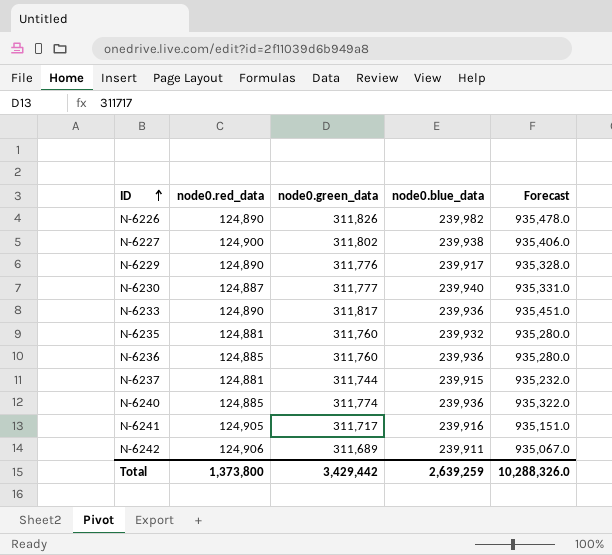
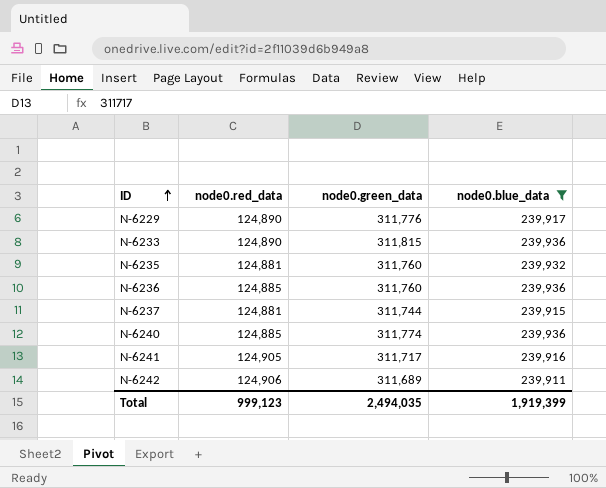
filter: none -> node0.blue_data <= 239,936
column Forecast | formula: [node0.green_data] * 3 -> none
N-6233 | node0.green_data: 311,817 -> 311,815
Total | node0.red_data: 1,373,800 -> 999,123
Total | node0.green_data: 3,429,442 -> 2,494,035
Total | node0.blue_data: 2,639,259 -> 1,919,399

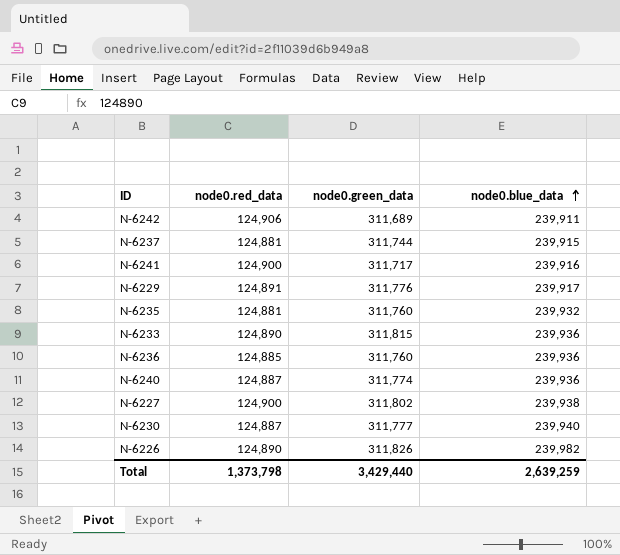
filter: node0.blue_data <= 239,936 -> none
row order: ID ascending -> node0.blue_data ascending
N-6241 | node0.red_data: 124,905 -> 124,900
N-6229 | node0.red_data: 124,890 -> 124,891
N-6240 | node0.red_data: 124,885 -> 124,887
Total | node0.red_data: 999,123 -> 1,373,798
Total | node0.green_data: 2,494,035 -> 3,429,440
Total | node0.blue_data: 1,919,399 -> 2,639,259

